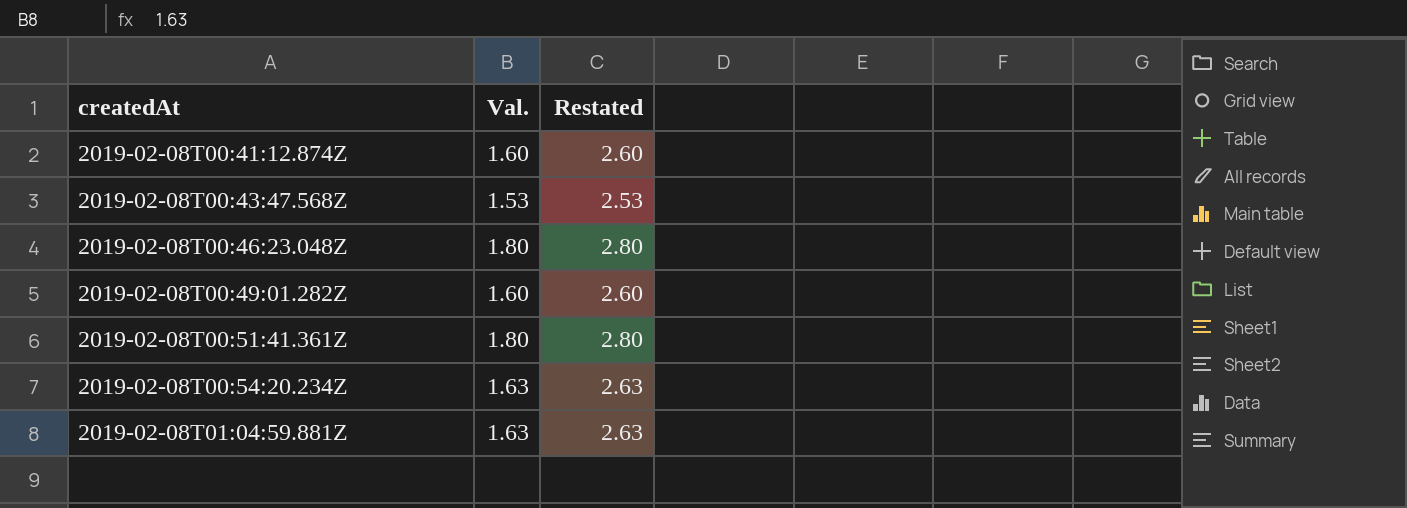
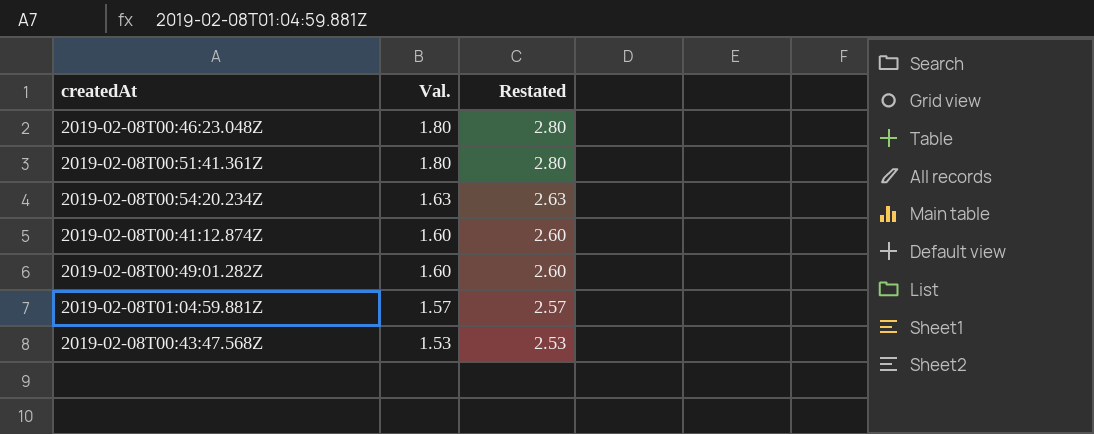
row order: createdAt ascending -> Val. descending
2019-02-08T01:04:59.881Z | Val.: 1.63 -> 1.57
2019-02-08T01:04:59.881Z | Restated: 2.63 -> 2.57

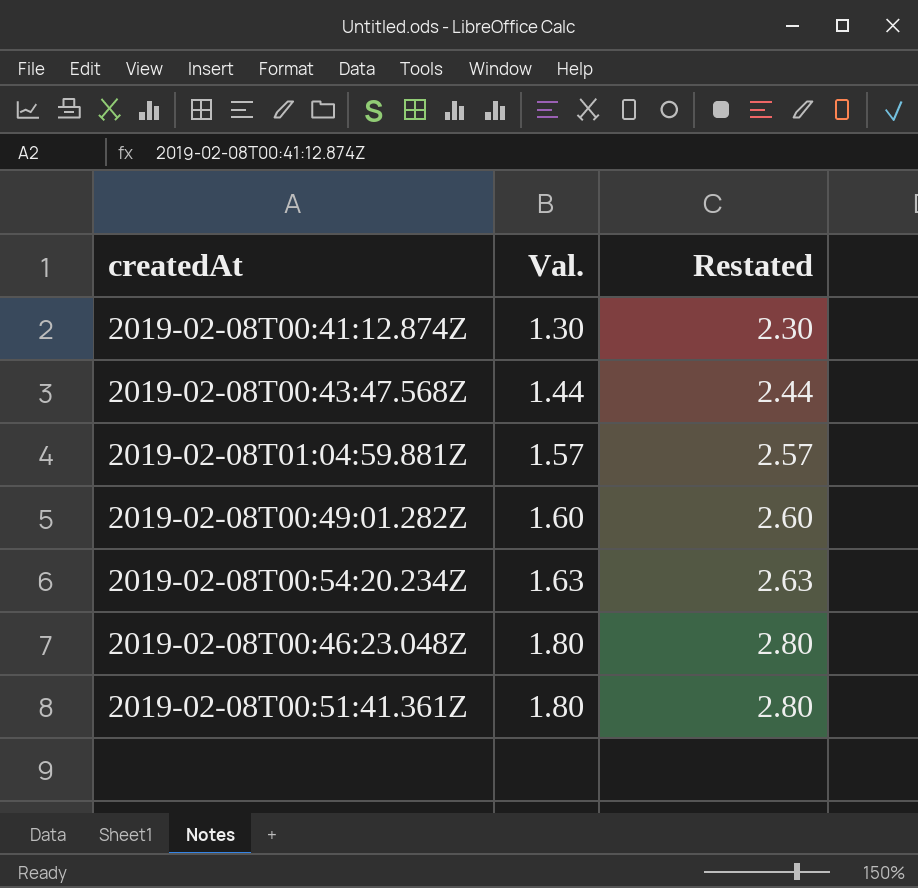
row order: Val. descending -> Val. ascending
2019-02-08T00:41:12.874Z | Val.: 1.60 -> 1.30
2019-02-08T00:41:12.874Z | Restated: 2.60 -> 2.30
2019-02-08T00:43:47.568Z | Val.: 1.53 -> 1.44
2019-02-08T00:43:47.568Z | Restated: 2.53 -> 2.44

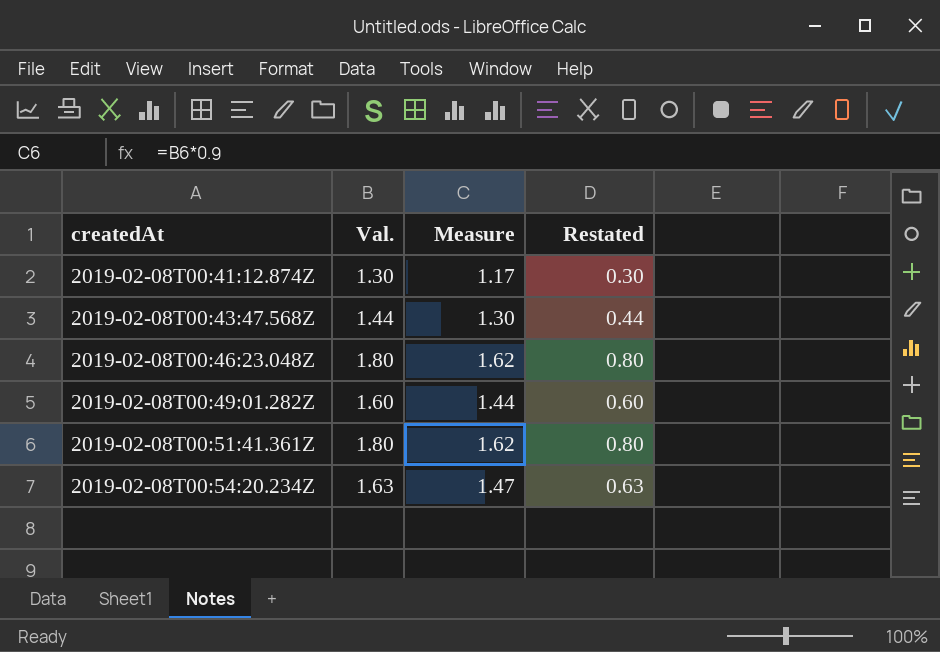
row order: Val. ascending -> createdAt ascending
column Measure | formula: none -> [Val.] * 0.9
column Restated | formula: [Val.] + 1 -> [Val.] - 1
row 2019-02-08T01:04:59.881Z: 1.57 | 2.57 -> none

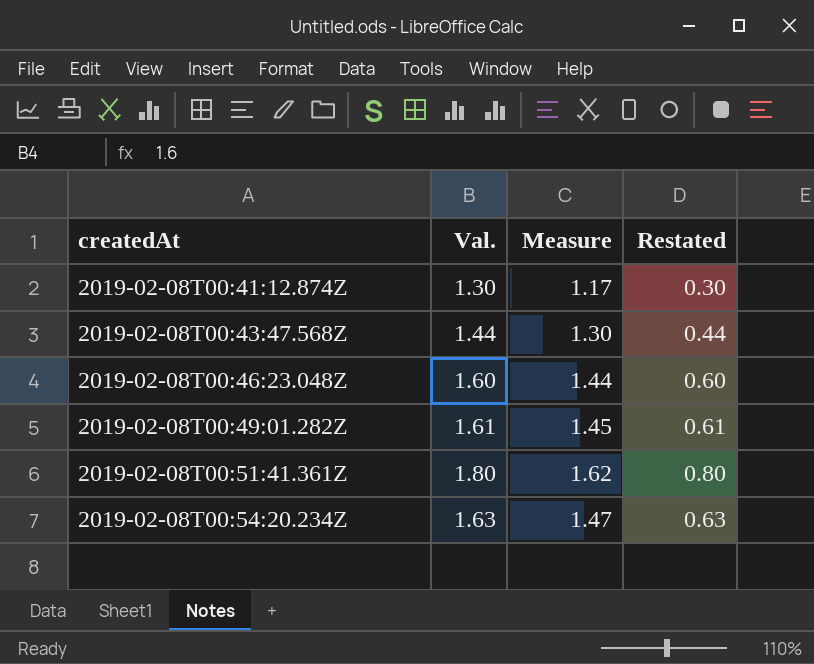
2019-02-08T00:46:23.048Z | Val.: 1.80 -> 1.60
2019-02-08T00:46:23.048Z | Measure: 1.62 -> 1.44
2019-02-08T00:46:23.048Z | Restated: 0.80 -> 0.60
2019-02-08T00:49:01.282Z | Val.: 1.60 -> 1.61
2019-02-08T00:49:01.282Z | Measure: 1.44 -> 1.45
2019-02-08T00:49:01.282Z | Restated: 0.60 -> 0.61

